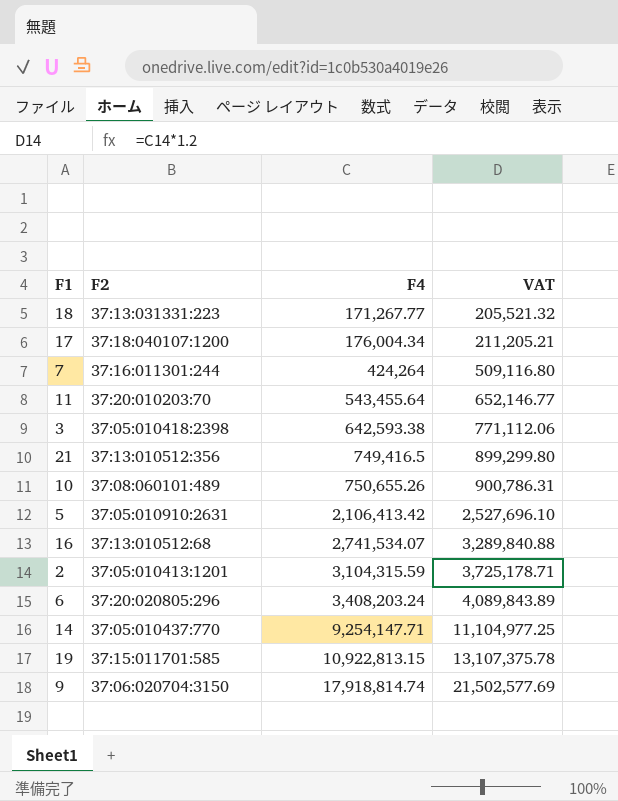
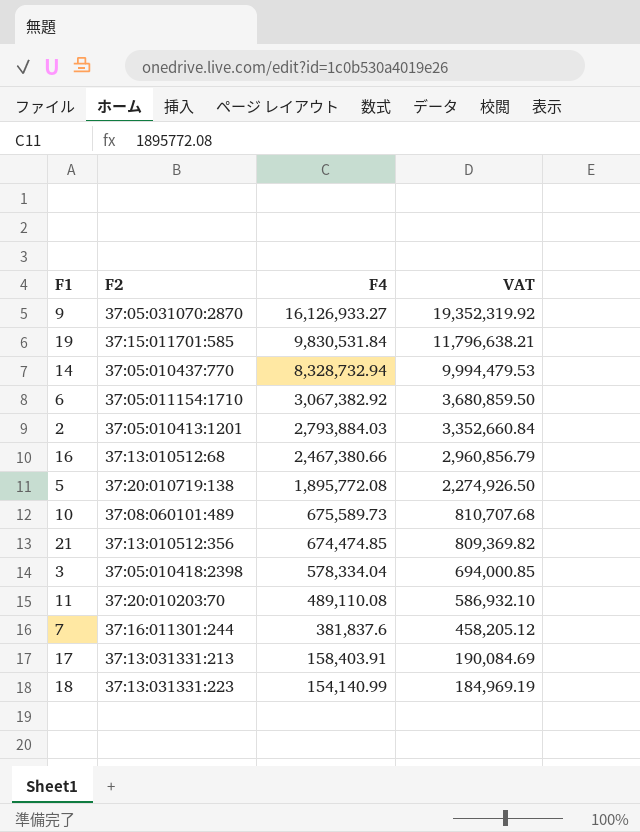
row order: F4 ascending -> F4 descending
9 | F2: 37:06:020704:3150 -> 37:05:031070:2870
9 | F4: 17,918,814.74 -> 16,126,933.27
9 | VAT: 21,502,577.69 -> 19,352,319.92
19 | F4: 10,922,813.15 -> 9,830,531.84
19 | VAT: 13,107,375.78 -> 11,796,638.21
14 | F4: 9,254,147.71 -> 8,328,732.94
14 | VAT: 11,104,977.25 -> 9,994,479.53
6 | F2: 37:20:020805:296 -> 37:05:011154:1710
6 | F4: 3,408,203.24 -> 3,067,382.92
6 | VAT: 4,089,843.89 -> 3,680,859.50
2 | F4: 3,104,315.59 -> 2,793,884.03
2 | VAT: 3,725,178.71 -> 3,352,660.84
16 | F4: 2,741,534.07 -> 2,467,380.66
16 | VAT: 3,289,840.88 -> 2,960,856.79
5 | F2: 37:05:010910:2631 -> 37:20:010719:138
5 | F4: 2,106,413.42 -> 1,895,772.08
5 | VAT: 2,527,696.10 -> 2,274,926.50
10 | F4: 750,655.26 -> 675,589.73
10 | VAT: 900,786.31 -> 810,707.68
21 | F4: 749,416.5 -> 674,474.85
21 | VAT: 899,299.80 -> 809,369.82
3 | F4: 642,593.38 -> 578,334.04
3 | VAT: 771,112.06 -> 694,000.85
11 | F4: 543,455.64 -> 489,110.08
11 | VAT: 652,146.77 -> 586,932.10
7 | F4: 424,264 -> 381,837.6
7 | VAT: 509,116.80 -> 458,205.12
17 | F2: 37:18:040107:1200 -> 37:13:031331:213
17 | F4: 176,004.34 -> 158,403.91
17 | VAT: 211,205.21 -> 190,084.69
18 | F4: 171,267.77 -> 154,140.99
18 | VAT: 205,521.32 -> 184,969.19

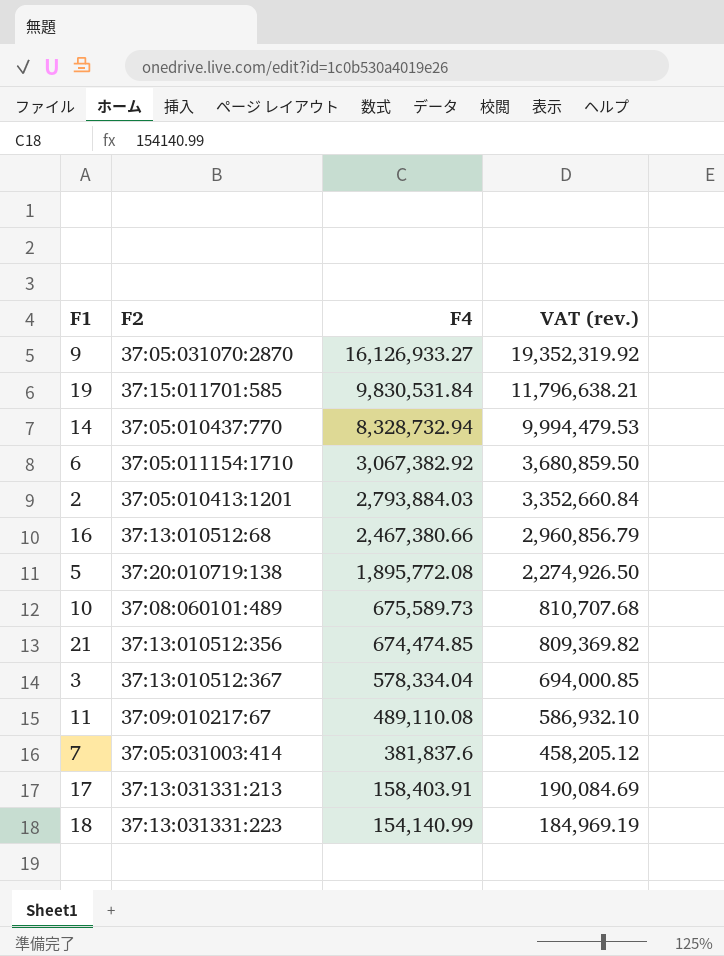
column name: VAT -> VAT (rev.)
3 | F2: 37:05:010418:2398 -> 37:13:010512:367
11 | F2: 37:20:010203:70 -> 37:09:010217:67
7 | F2: 37:16:011301:244 -> 37:05:031003:414

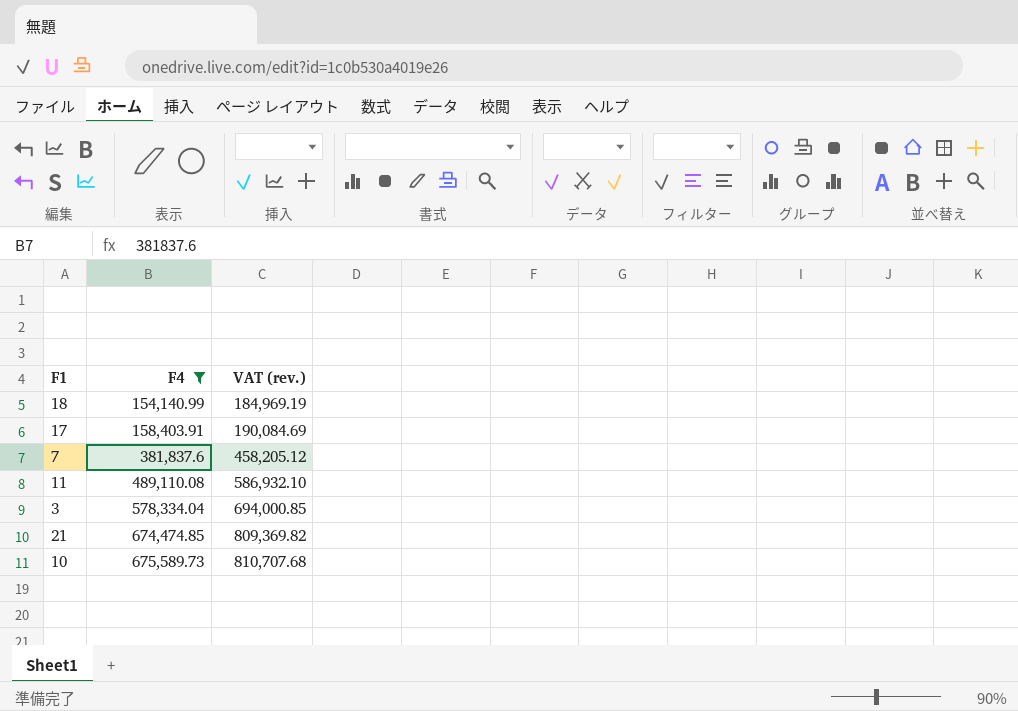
filter: none -> F4 <= 675,589.73
row order: F4 descending -> F4 ascending
column F2 | position: 2 -> none

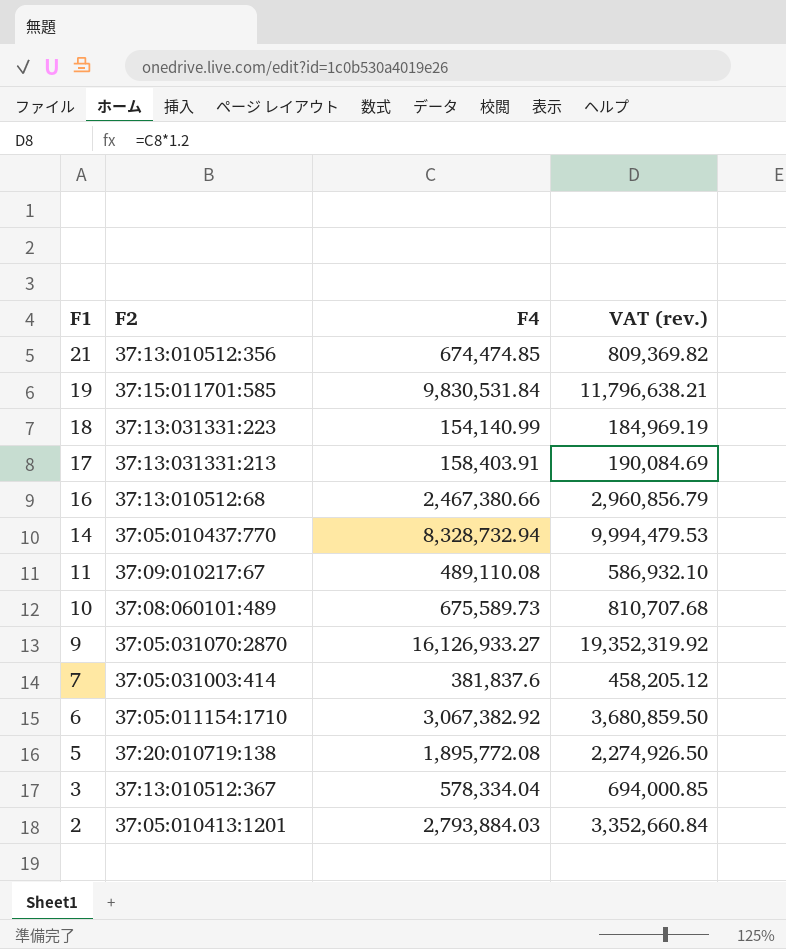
filter: F4 <= 675,589.73 -> none
row order: F4 ascending -> F1 descending
column F2 | position: none -> 2

